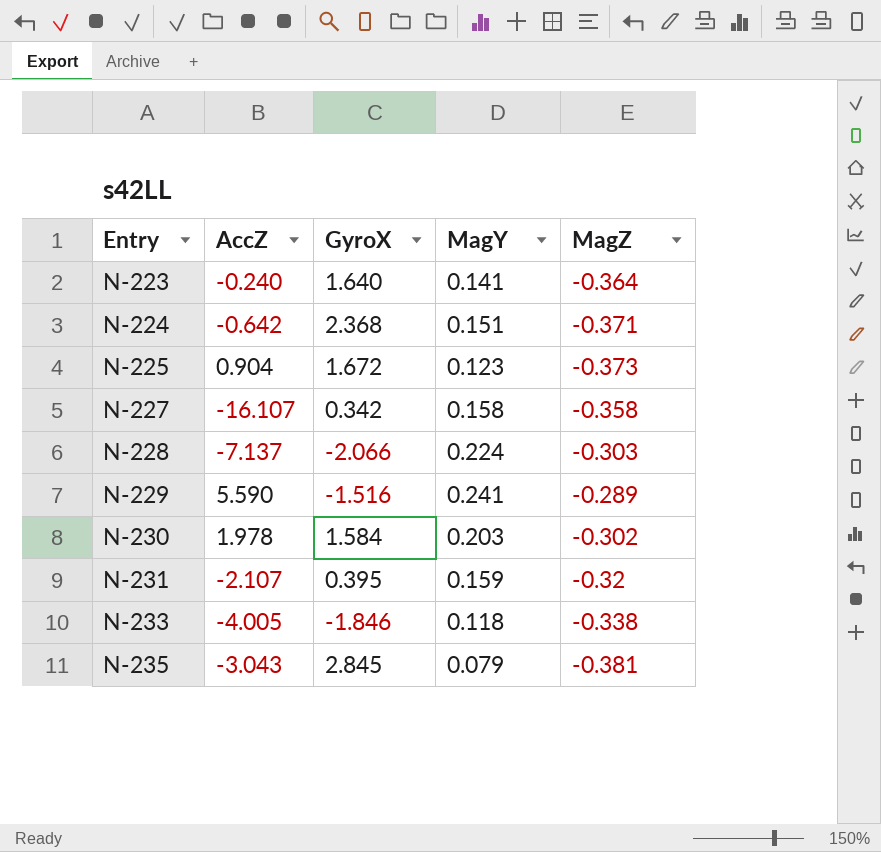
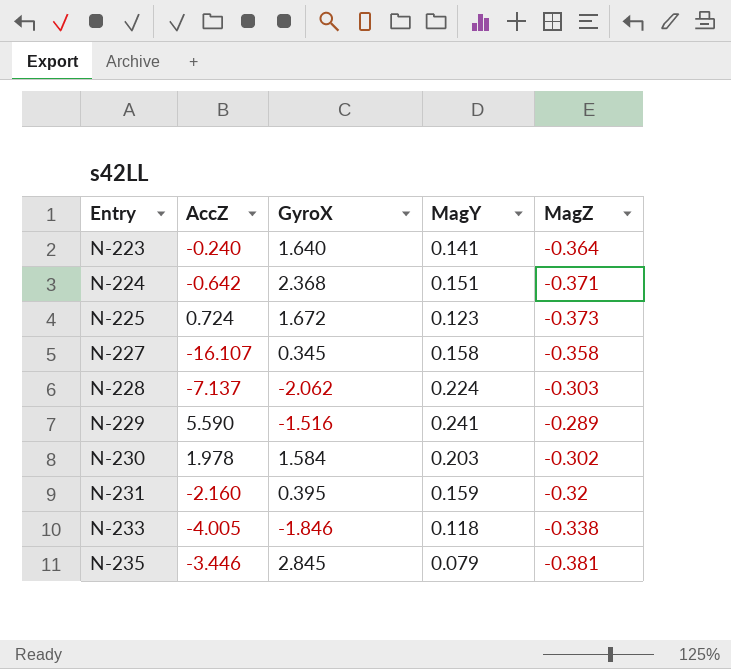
N-225 | AccZ: 0.904 -> 0.724
N-227 | GyroX: 0.342 -> 0.345
N-228 | GyroX: -2.066 -> -2.062
N-231 | AccZ: -2.107 -> -2.160
N-235 | AccZ: -3.043 -> -3.446

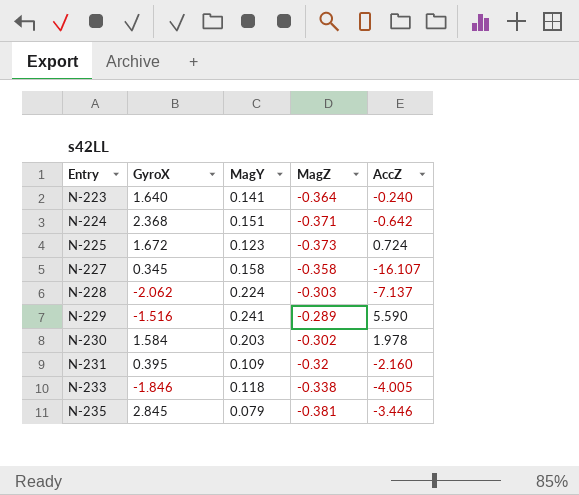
column AccZ | position: 2 -> 5
N-231 | MagY: 0.159 -> 0.109

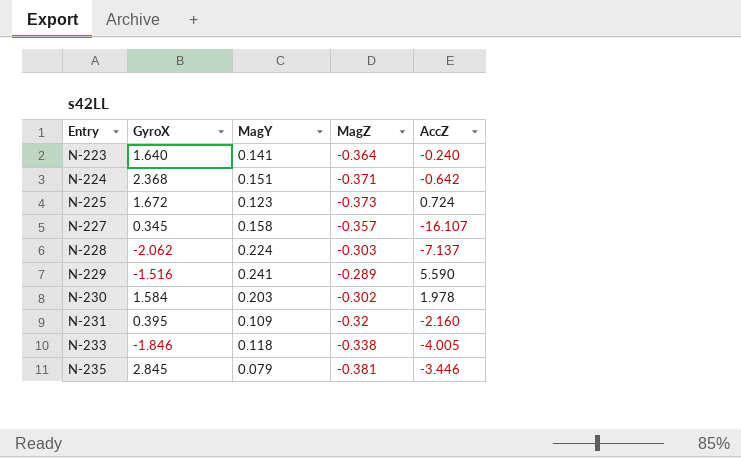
N-227 | MagZ: -0.358 -> -0.357

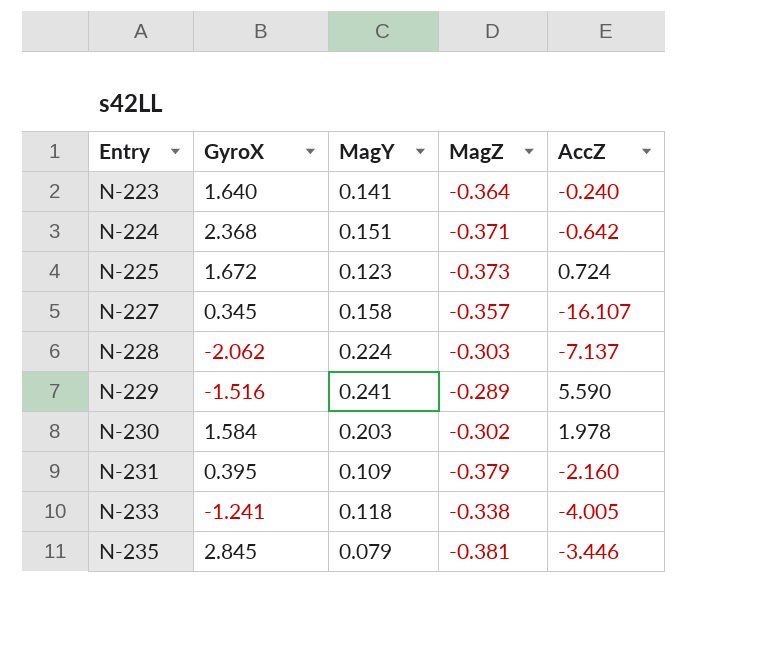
N-231 | MagZ: -0.32 -> -0.379
N-233 | GyroX: -1.846 -> -1.241

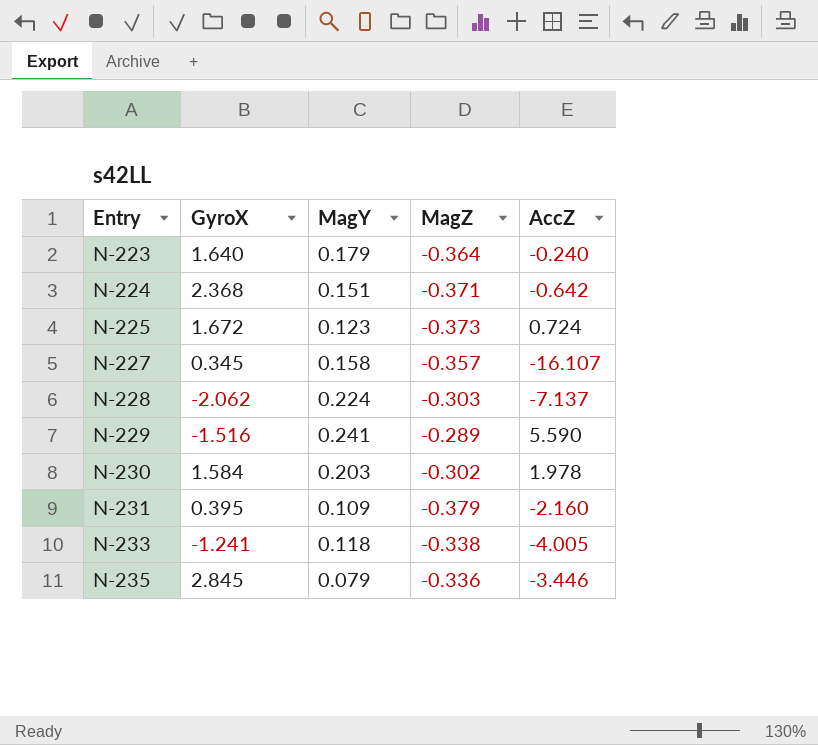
N-223 | MagY: 0.141 -> 0.179
N-235 | MagZ: -0.381 -> -0.336

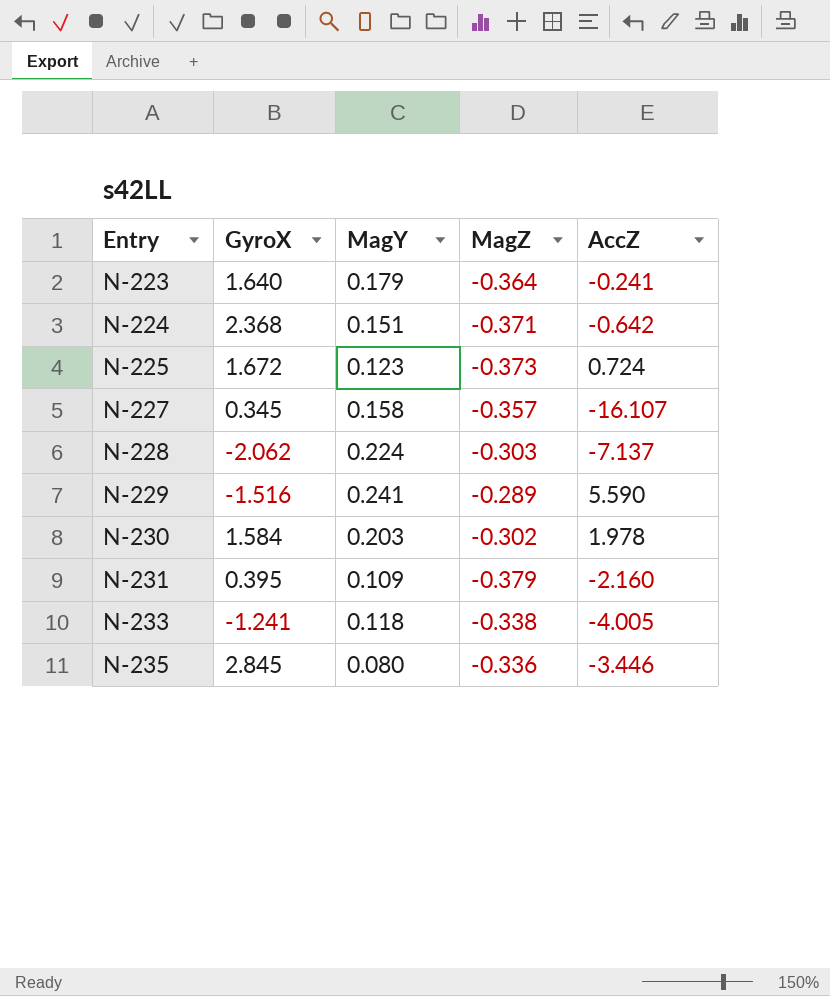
N-223 | AccZ: -0.240 -> -0.241
N-235 | MagY: 0.079 -> 0.080

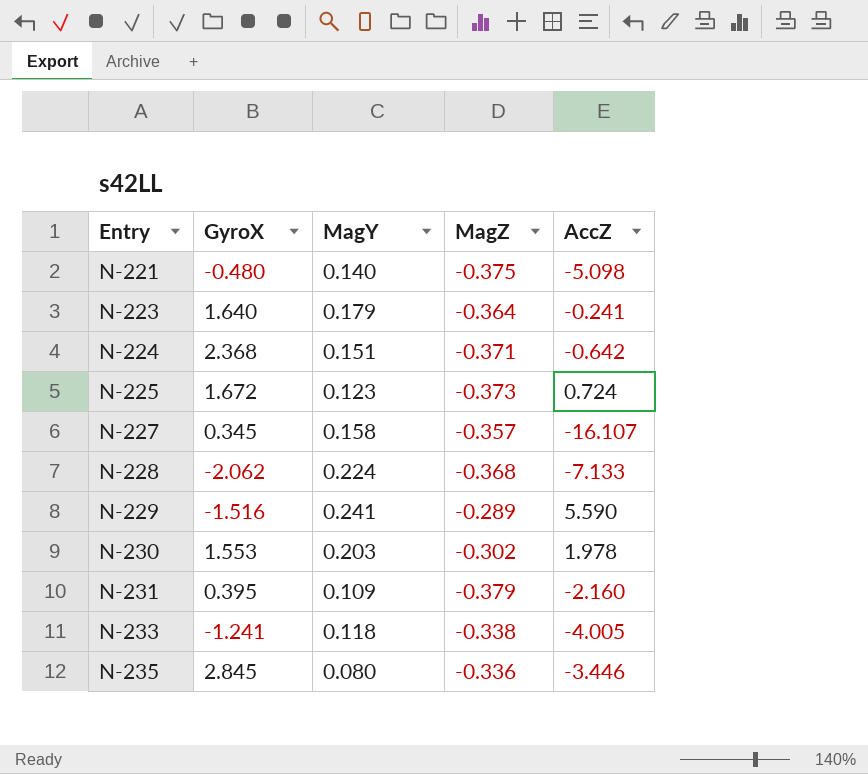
row N-221: none -> -0.480 | 0.140 | -0.375 | -5.098
N-228 | MagZ: -0.303 -> -0.368
N-228 | AccZ: -7.137 -> -7.133
N-230 | GyroX: 1.584 -> 1.553

